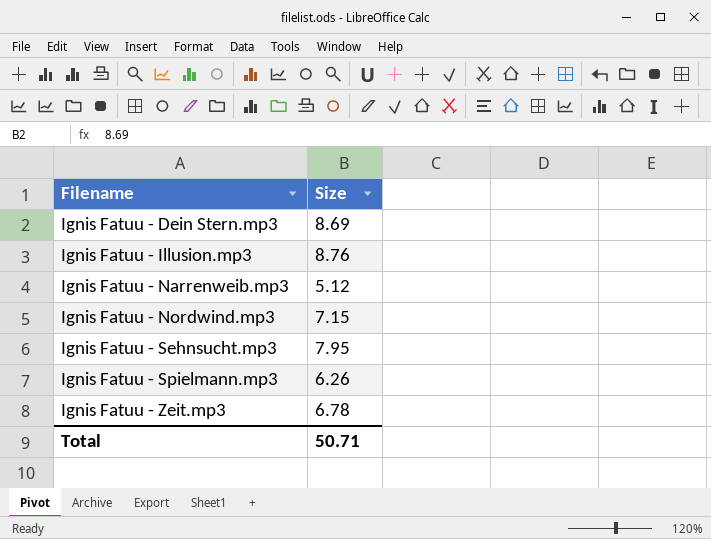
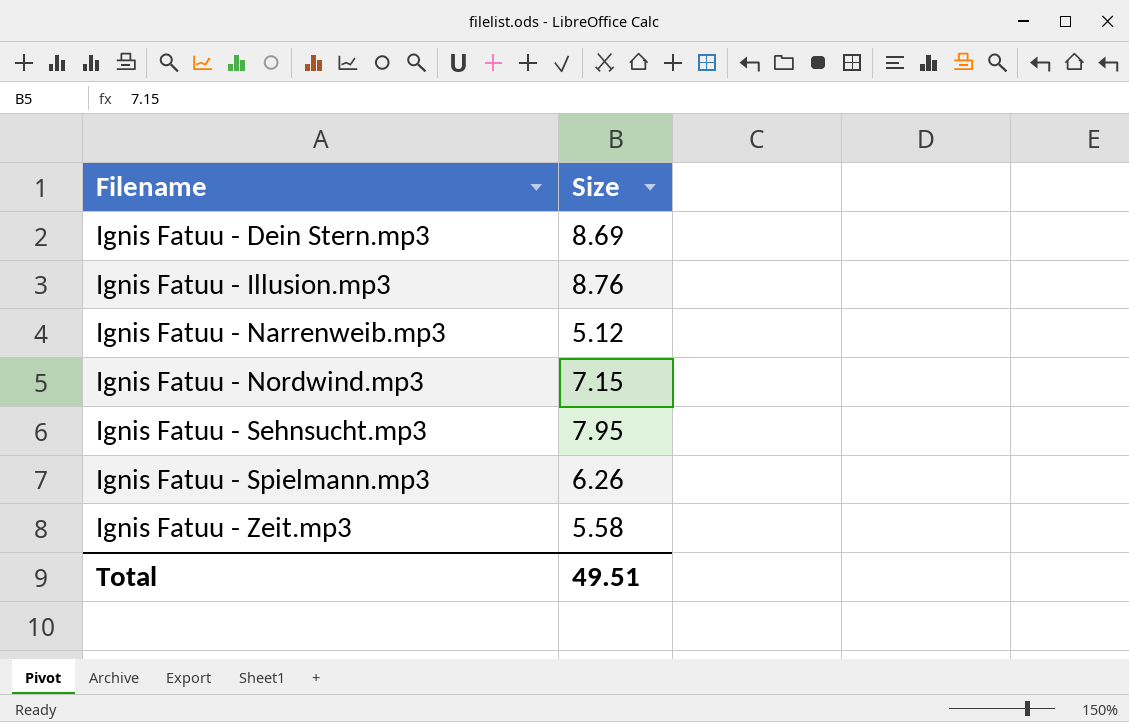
Ignis Fatuu - Zeit.mp3 | Size: 6.78 -> 5.58
Total | Size: 50.71 -> 49.51

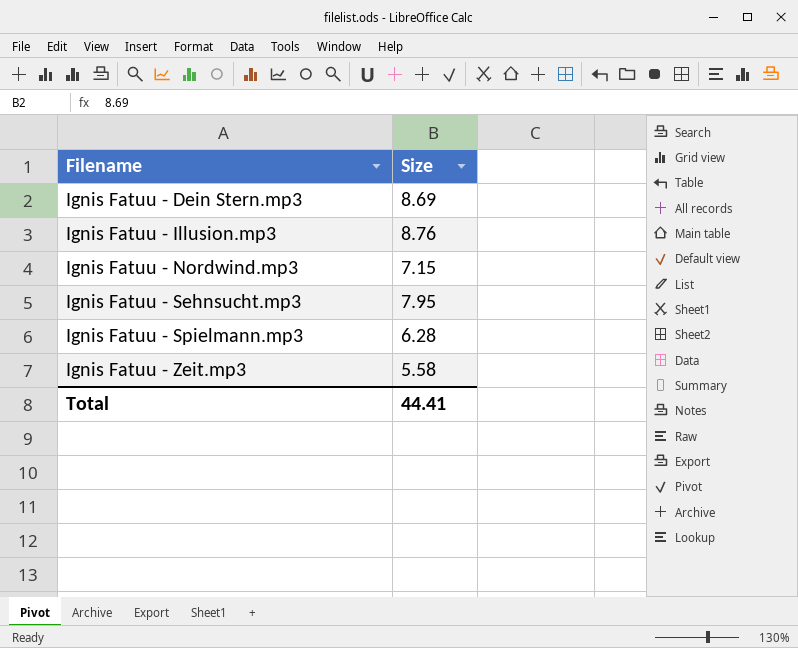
row Ignis Fatuu - Narrenweib.mp3: 5.12 -> none
Ignis Fatuu - Spielmann.mp3 | Size: 6.26 -> 6.28
Total | Size: 49.51 -> 44.41

